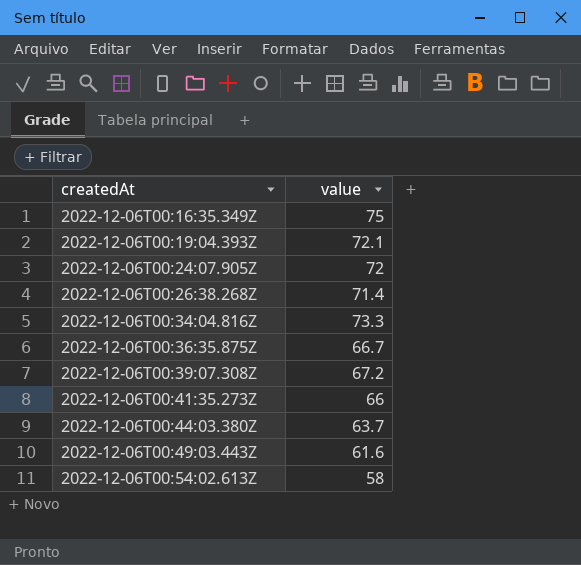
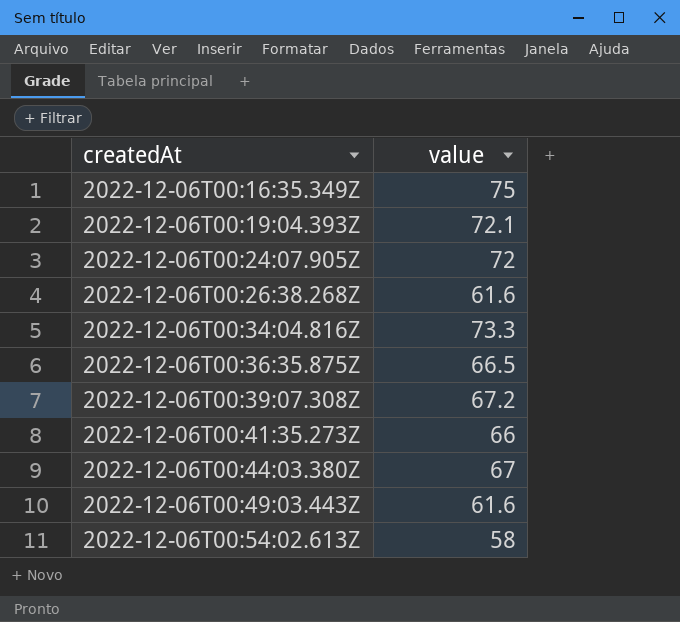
2022-12-06T00:26:38.268Z | value: 71.4 -> 61.6
2022-12-06T00:36:35.875Z | value: 66.7 -> 66.5
2022-12-06T00:44:03.380Z | value: 63.7 -> 67

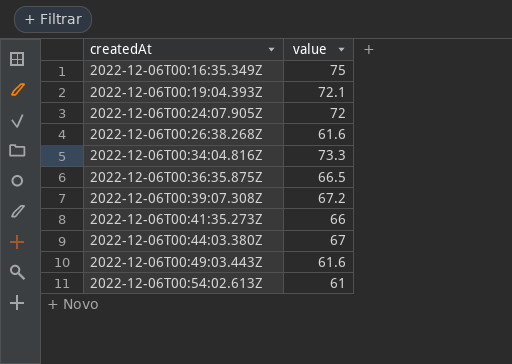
2022-12-06T00:54:02.613Z | value: 58 -> 61

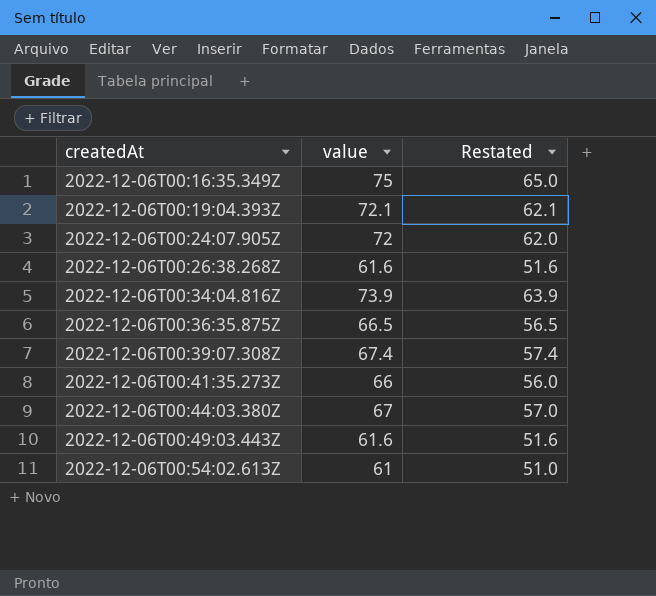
column Restated | formula: none -> [value] - 10
2022-12-06T00:34:04.816Z | value: 73.3 -> 73.9
2022-12-06T00:39:07.308Z | value: 67.2 -> 67.4

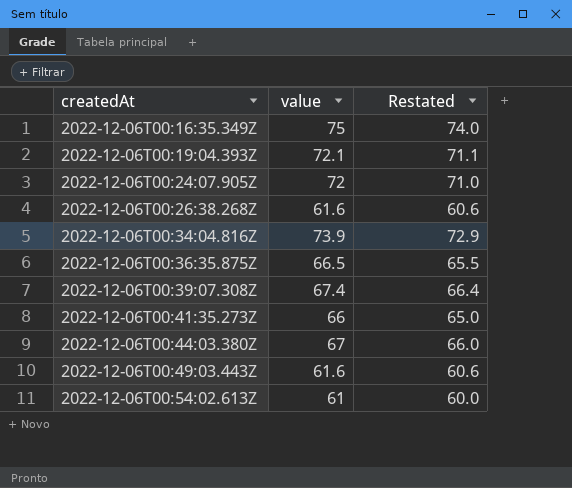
column Restated | formula: [value] - 10 -> [value] - 1

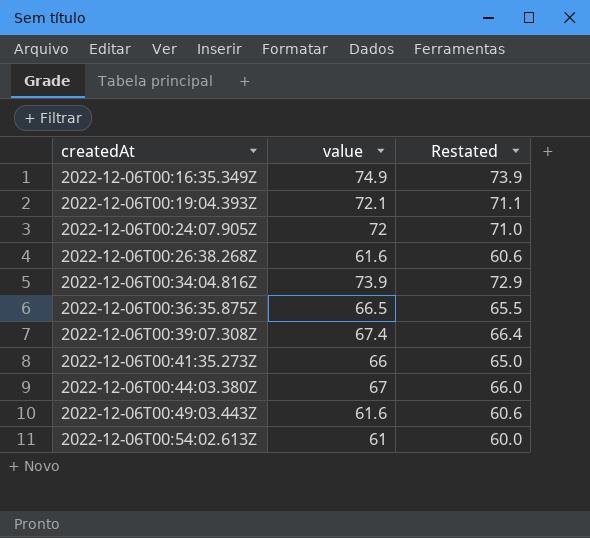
2022-12-06T00:16:35.349Z | value: 75 -> 74.9
2022-12-06T00:16:35.349Z | Restated: 74.0 -> 73.9

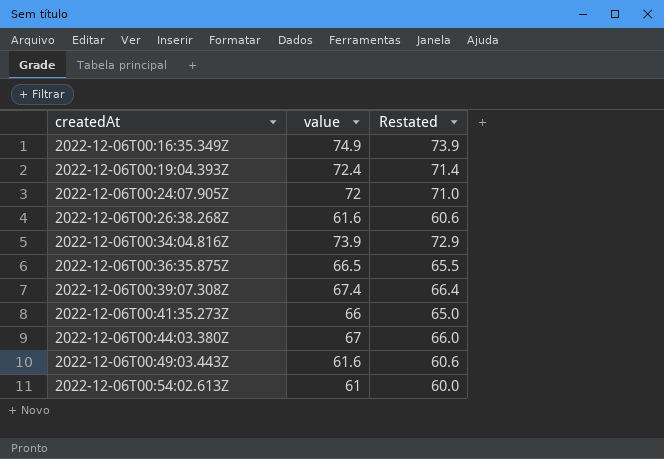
2022-12-06T00:19:04.393Z | value: 72.1 -> 72.4
2022-12-06T00:19:04.393Z | Restated: 71.1 -> 71.4

